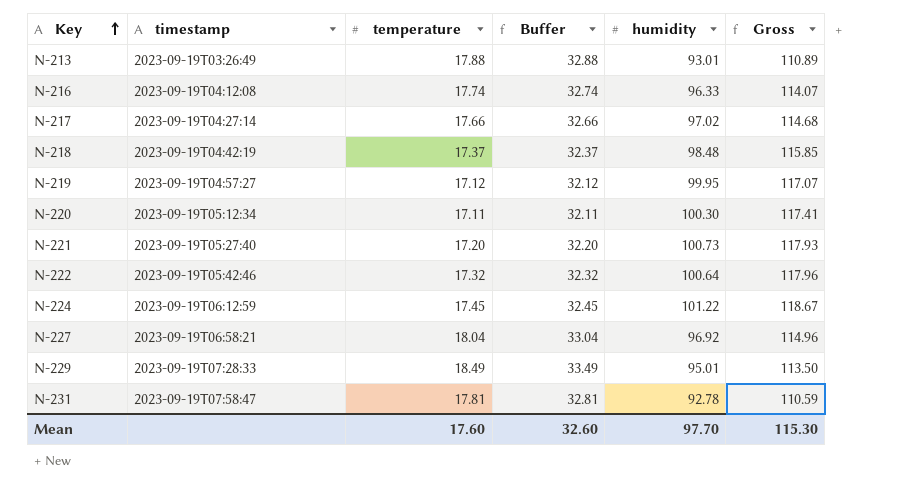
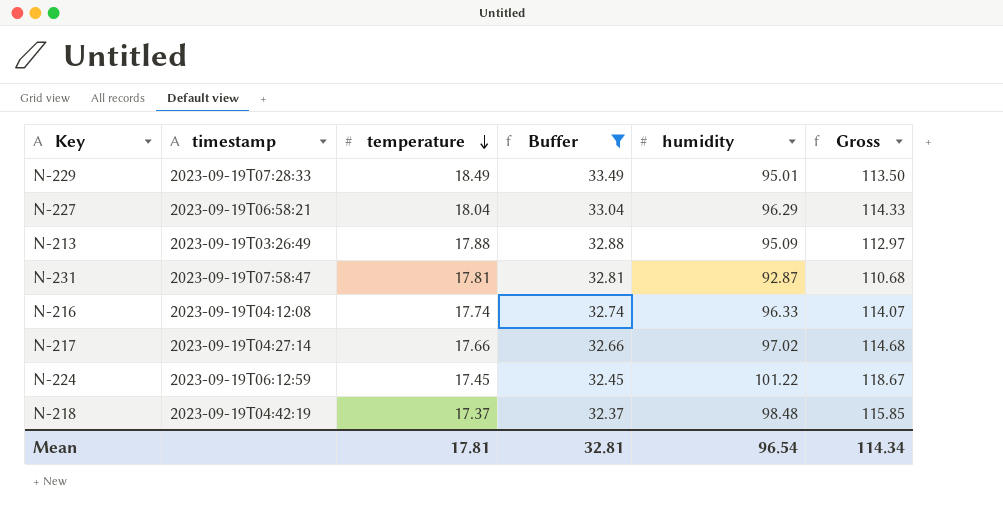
filter: none -> Buffer >= 32.37
row order: Key ascending -> temperature descending
N-227 | humidity: 96.92 -> 96.29
N-227 | Gross: 114.96 -> 114.33
N-213 | humidity: 93.01 -> 95.09
N-213 | Gross: 110.89 -> 112.97
N-231 | humidity: 92.78 -> 92.87
N-231 | Gross: 110.59 -> 110.68
Mean | temperature: 17.60 -> 17.81
Mean | Buffer: 32.60 -> 32.81
Mean | humidity: 97.70 -> 96.54
Mean | Gross: 115.30 -> 114.34

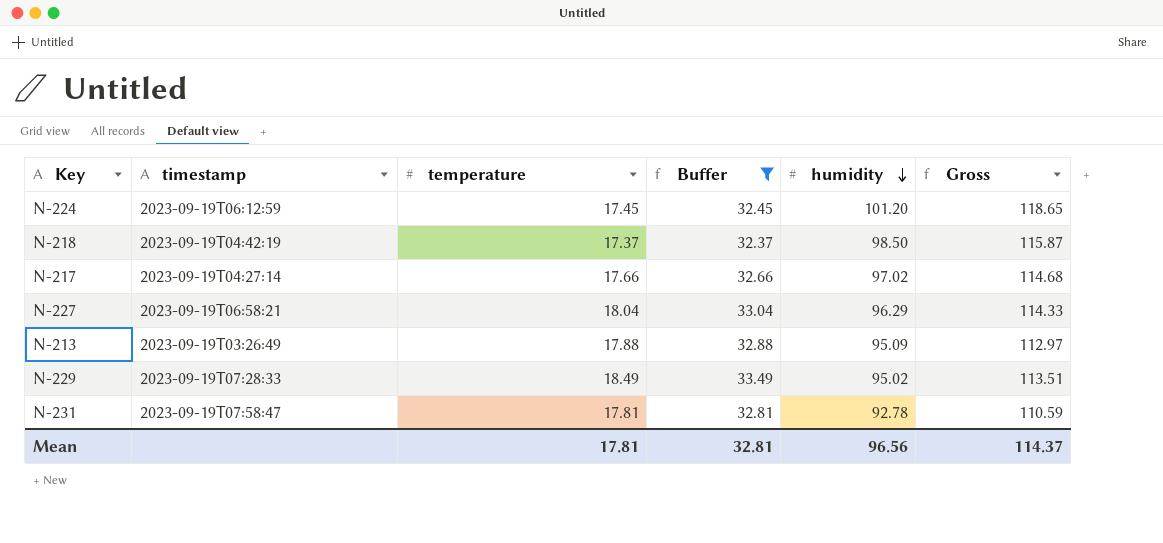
row order: temperature descending -> humidity descending
row N-216: 2023-09-19T04:12:08 | 17.74 | 32.74 | 96.33 | 114.07 -> none
N-224 | humidity: 101.22 -> 101.20
N-224 | Gross: 118.67 -> 118.65
N-218 | humidity: 98.48 -> 98.50
N-218 | Gross: 115.85 -> 115.87
N-229 | humidity: 95.01 -> 95.02
N-229 | Gross: 113.50 -> 113.51
N-231 | humidity: 92.87 -> 92.78
N-231 | Gross: 110.68 -> 110.59
Mean | humidity: 96.54 -> 96.56
Mean | Gross: 114.34 -> 114.37

